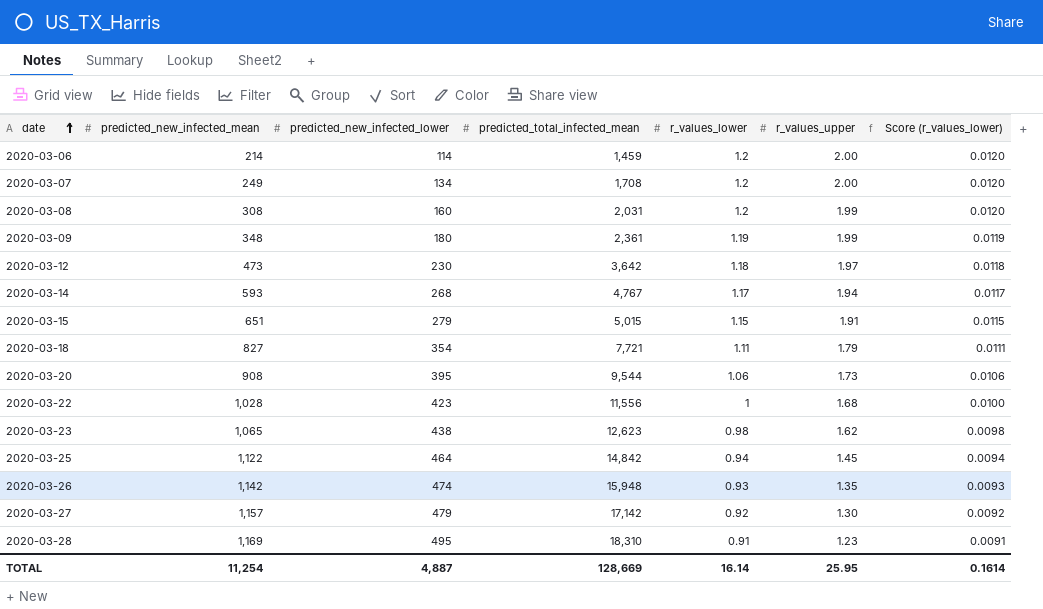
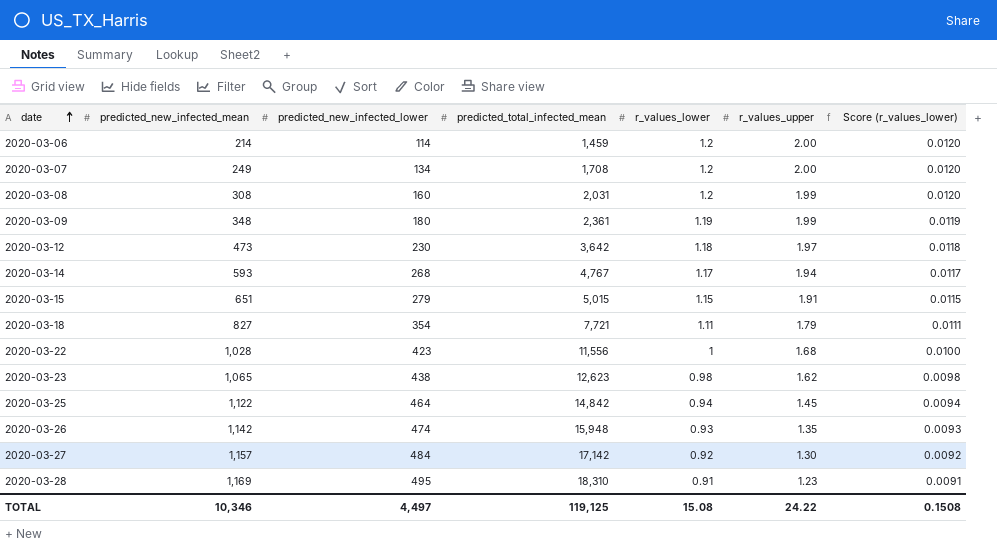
row 2020-03-20: 908 | 395 | 9,544 | 1.06 | 1.73 | 0.0106 -> none
2020-03-27 | predicted_new_infected_lower: 479 -> 484
TOTAL | predicted_new_infected_mean: 11,254 -> 10,346
TOTAL | predicted_new_infected_lower: 4,887 -> 4,497
TOTAL | predicted_total_infected_mean: 128,669 -> 119,125
TOTAL | r_values_lower: 16.14 -> 15.08
TOTAL | r_values_upper: 25.95 -> 24.22
TOTAL | Score (r_values_lower): 0.1614 -> 0.1508

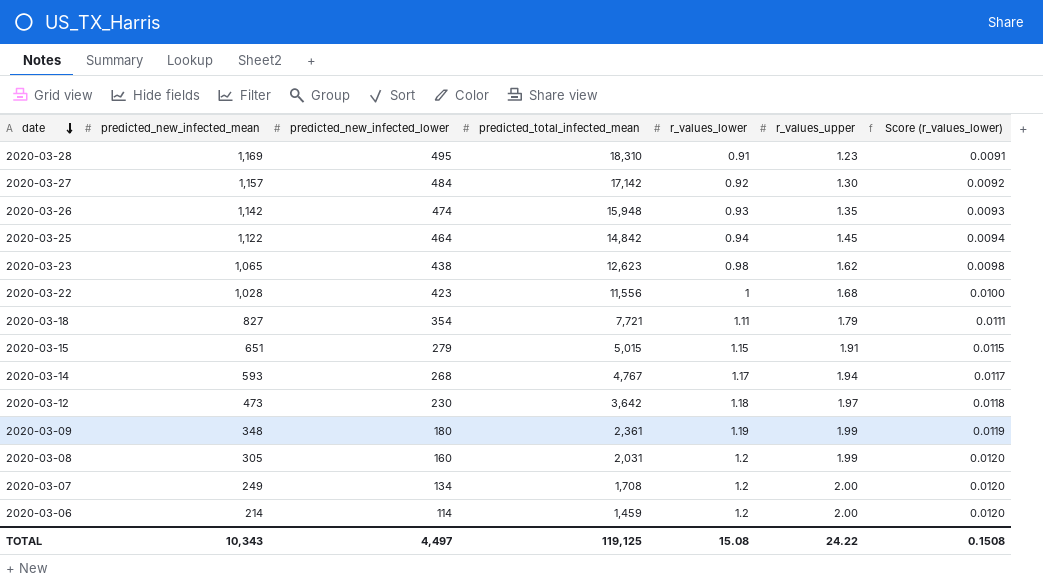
row order: date ascending -> date descending
2020-03-08 | predicted_new_infected_mean: 308 -> 305
TOTAL | predicted_new_infected_mean: 10,346 -> 10,343

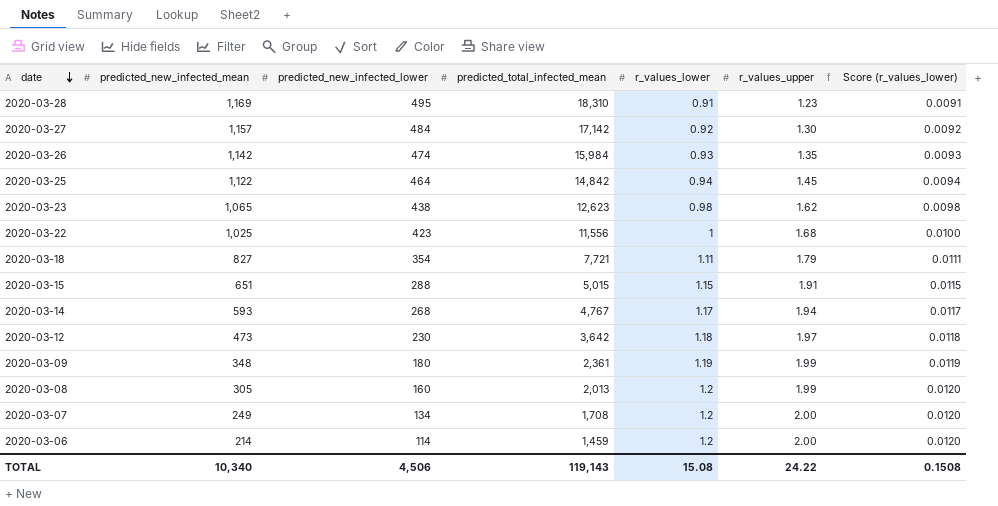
2020-03-26 | predicted_total_infected_mean: 15,948 -> 15,984
2020-03-22 | predicted_new_infected_mean: 1,028 -> 1,025
2020-03-15 | predicted_new_infected_lower: 279 -> 288
2020-03-08 | predicted_total_infected_mean: 2,031 -> 2,013
TOTAL | predicted_new_infected_mean: 10,343 -> 10,340
TOTAL | predicted_new_infected_lower: 4,497 -> 4,506
TOTAL | predicted_total_infected_mean: 119,125 -> 119,143

